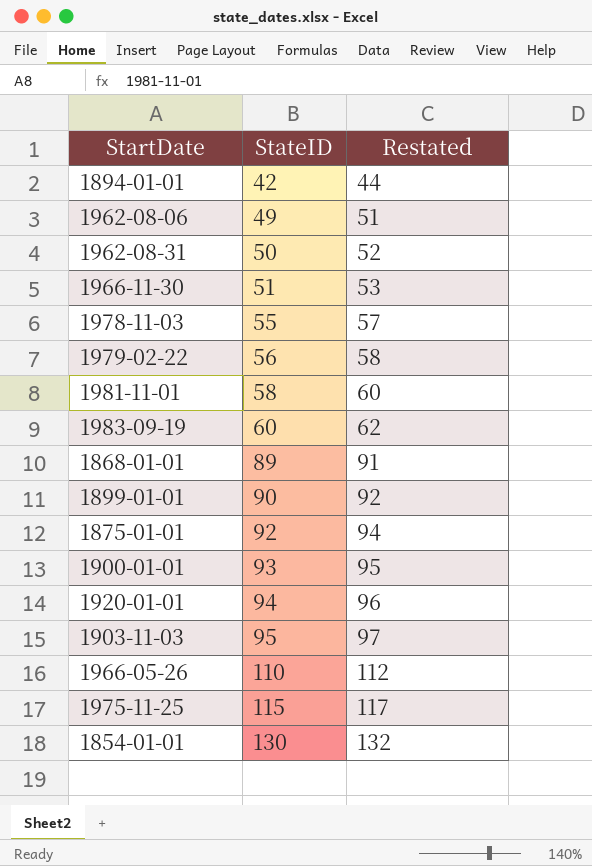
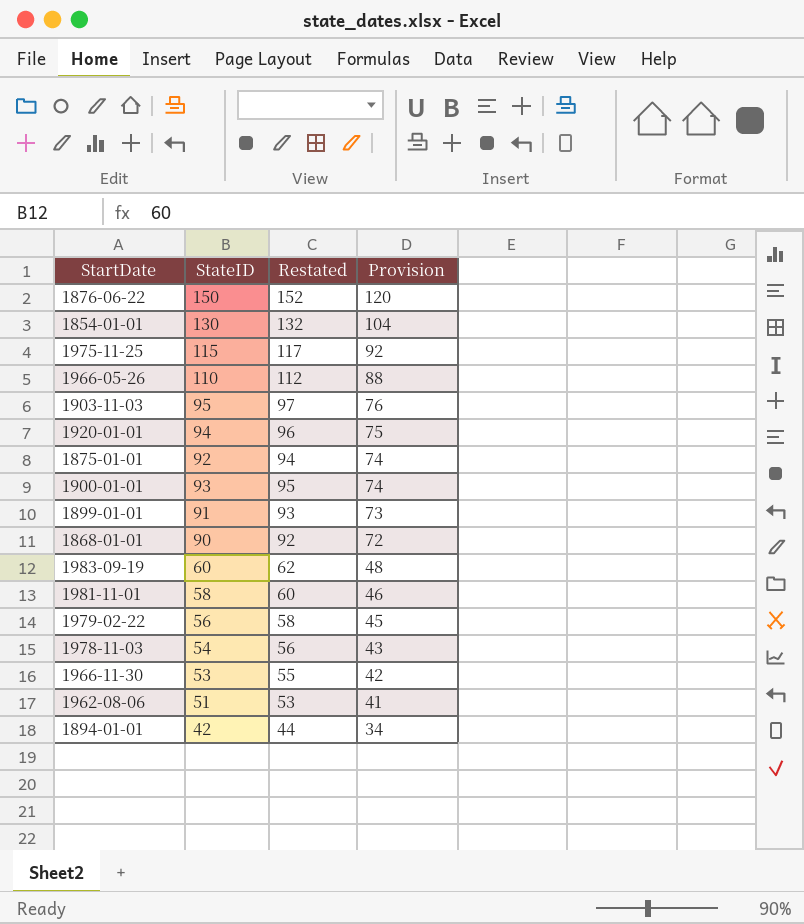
row order: StateID ascending -> Provision descending
column Provision | formula: none -> [StateID] * 0.8
row 1962-08-31: 50 | 52 -> none
row 1876-06-22: none -> 150 | 152 | 120
1899-01-01 | StateID: 90 -> 91
1899-01-01 | Restated: 92 -> 93
1868-01-01 | StateID: 89 -> 90
1868-01-01 | Restated: 91 -> 92
1978-11-03 | StateID: 55 -> 54
1978-11-03 | Restated: 57 -> 56
1966-11-30 | StateID: 51 -> 53
1966-11-30 | Restated: 53 -> 55
1962-08-06 | StateID: 49 -> 51
1962-08-06 | Restated: 51 -> 53

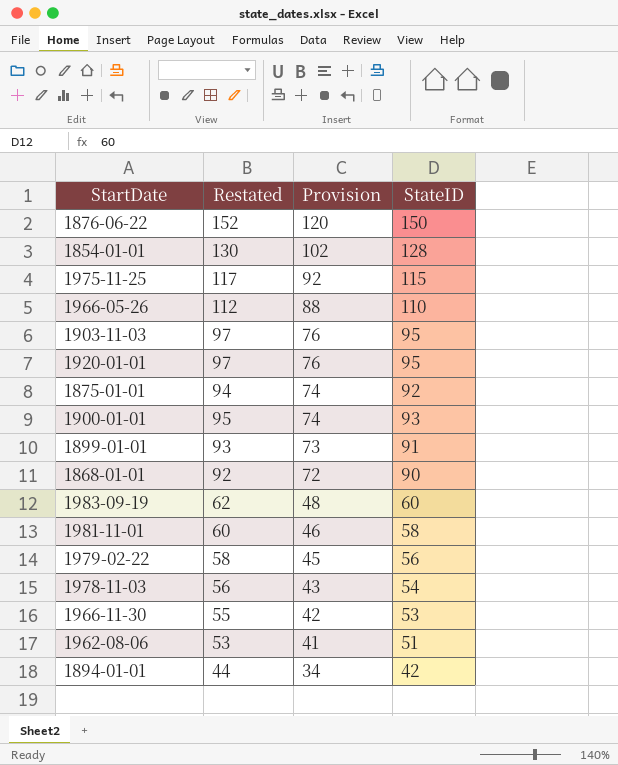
column StateID | position: 2 -> 4
1854-01-01 | Restated: 132 -> 130
1854-01-01 | Provision: 104 -> 102
1854-01-01 | StateID: 130 -> 128
1920-01-01 | Restated: 96 -> 97
1920-01-01 | Provision: 75 -> 76
1920-01-01 | StateID: 94 -> 95

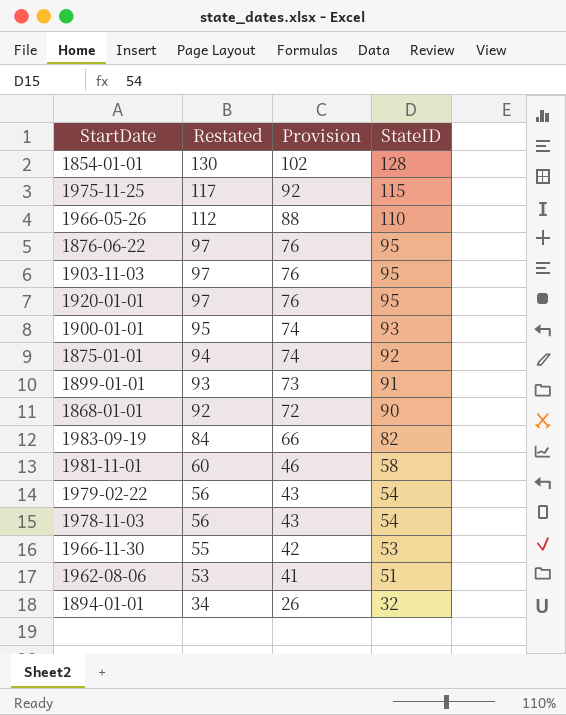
row order: Provision descending -> Restated descending
1876-06-22 | Restated: 152 -> 97
1876-06-22 | Provision: 120 -> 76
1876-06-22 | StateID: 150 -> 95
1983-09-19 | Restated: 62 -> 84
1983-09-19 | Provision: 48 -> 66
1983-09-19 | StateID: 60 -> 82
1979-02-22 | Restated: 58 -> 56
1979-02-22 | Provision: 45 -> 43
1979-02-22 | StateID: 56 -> 54
1894-01-01 | Restated: 44 -> 34
1894-01-01 | Provision: 34 -> 26
1894-01-01 | StateID: 42 -> 32

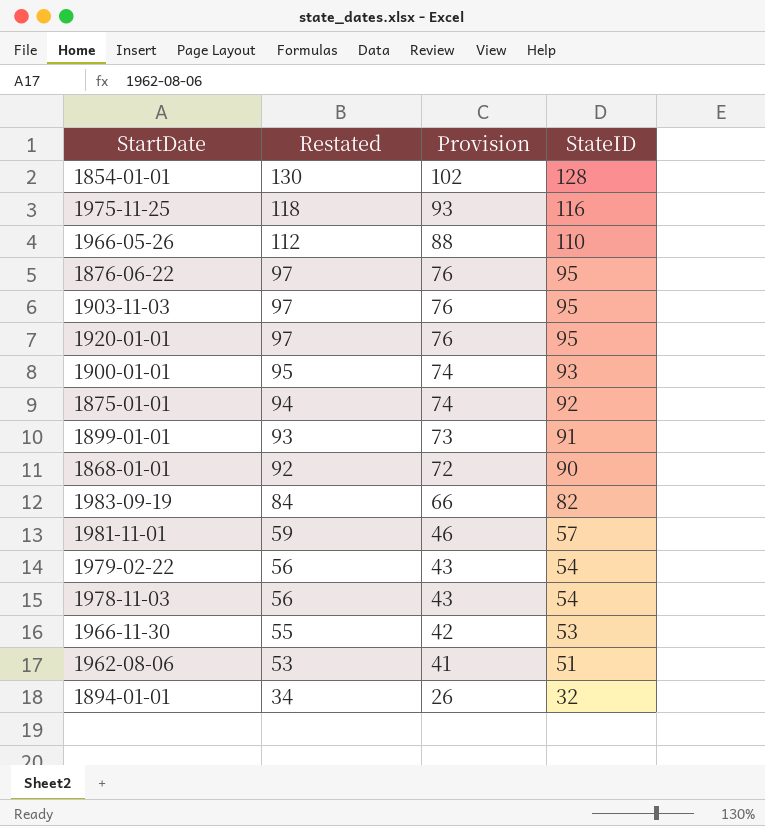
1975-11-25 | Restated: 117 -> 118
1975-11-25 | Provision: 92 -> 93
1975-11-25 | StateID: 115 -> 116
1981-11-01 | Restated: 60 -> 59
1981-11-01 | StateID: 58 -> 57

